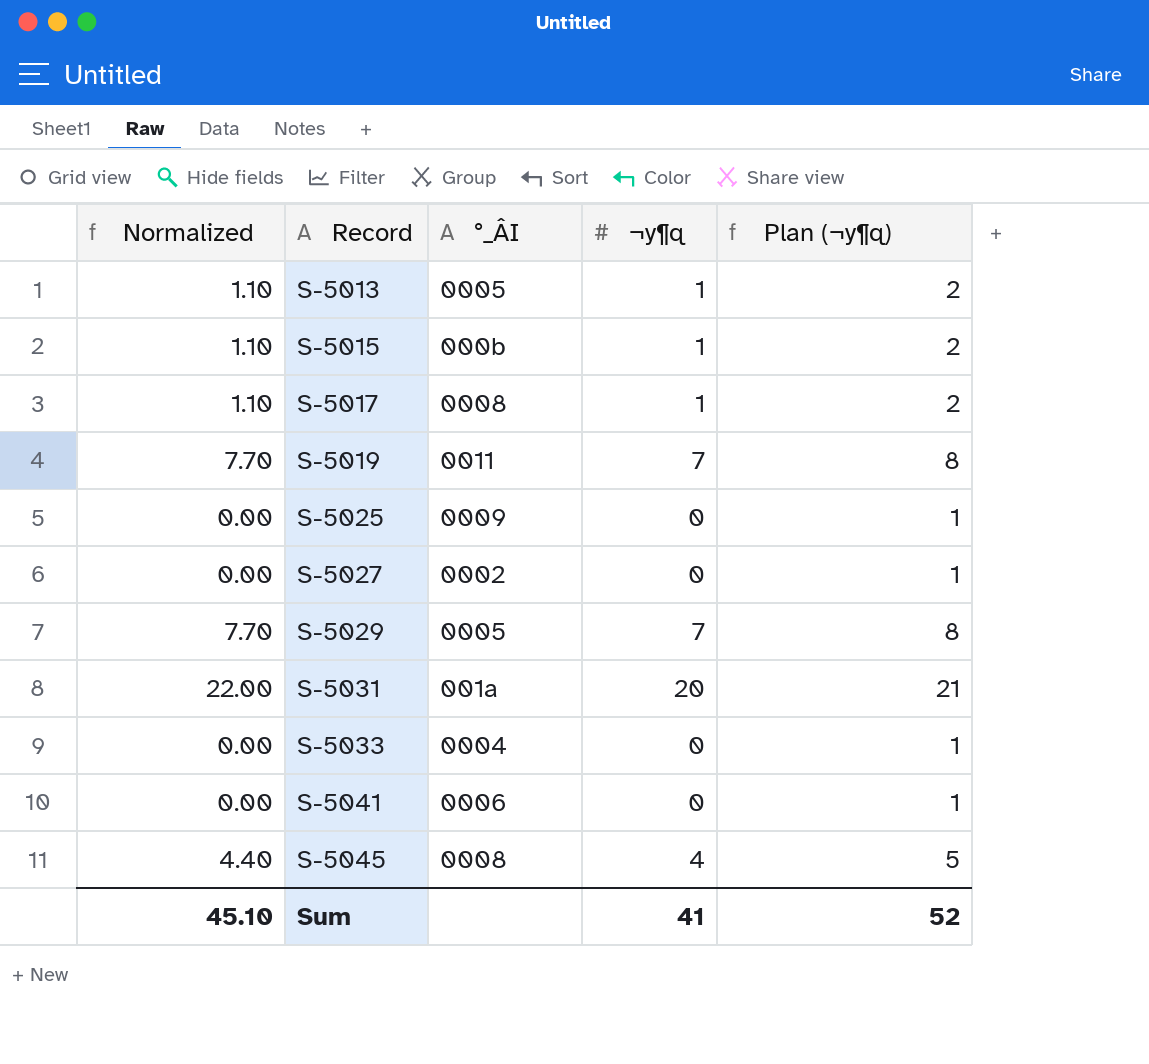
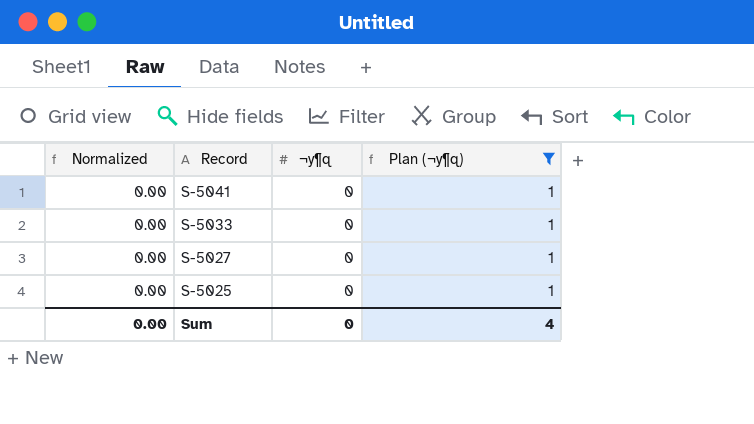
filter: none -> Plan (¬y¶q) = 1
row order: Record ascending -> Record descending
column °_ÂI | position: 3 -> none
Sum | Normalized: 45.10 -> 0.00
Sum | ¬y¶q: 41 -> 0
Sum | Plan (¬y¶q): 52 -> 4

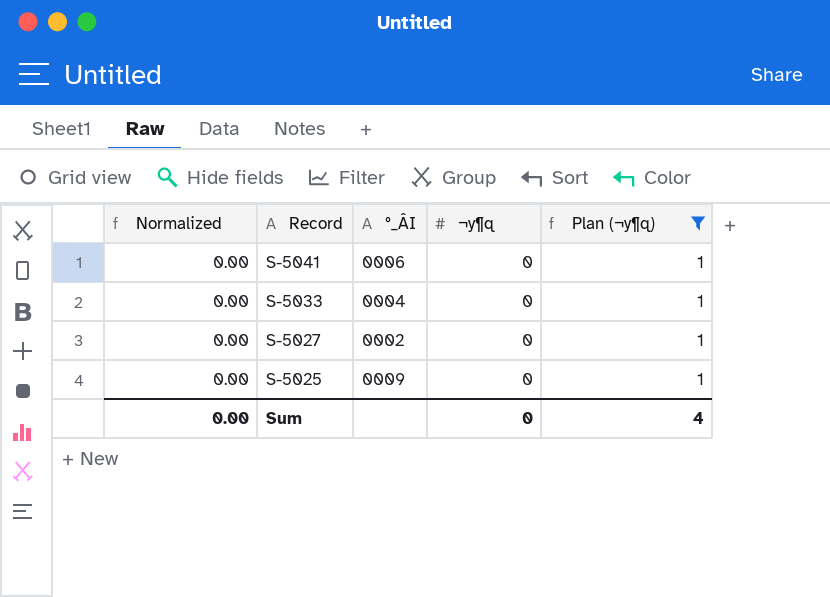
column °_ÂI | position: none -> 3

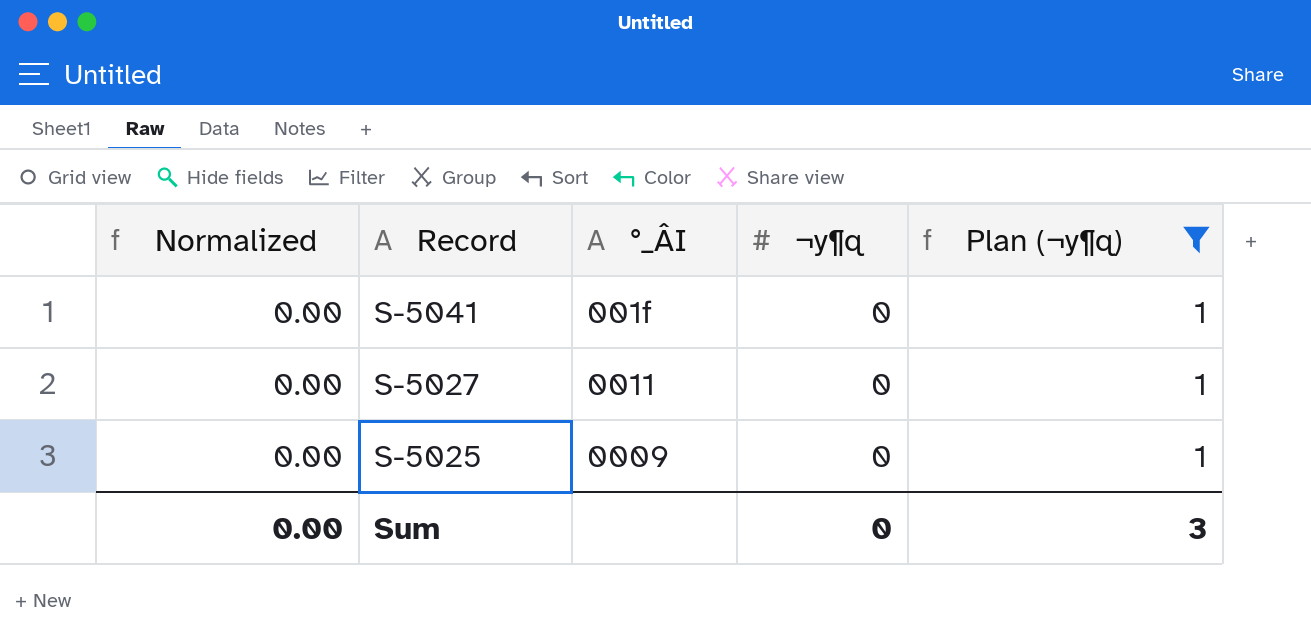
row S-5033: 0.00 | 0004 | 0 | 1 -> none
S-5041 | °_ÂI: 0006 -> 001f
S-5027 | °_ÂI: 0002 -> 0011
Sum | Plan (¬y¶q): 4 -> 3

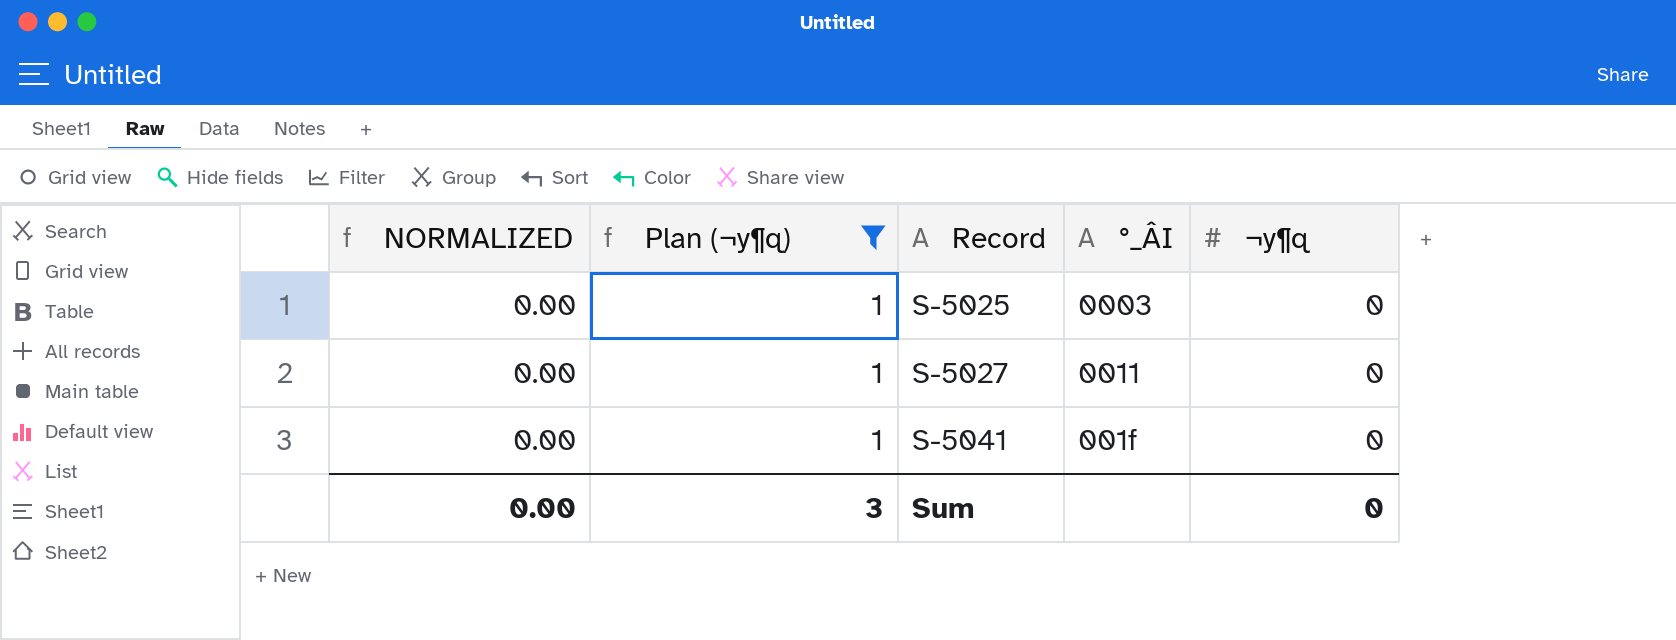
row order: Record descending -> Record ascending
column name: Normalized -> NORMALIZED
column Plan (¬y¶q) | position: 5 -> 2
S-5025 | °_ÂI: 0009 -> 0003

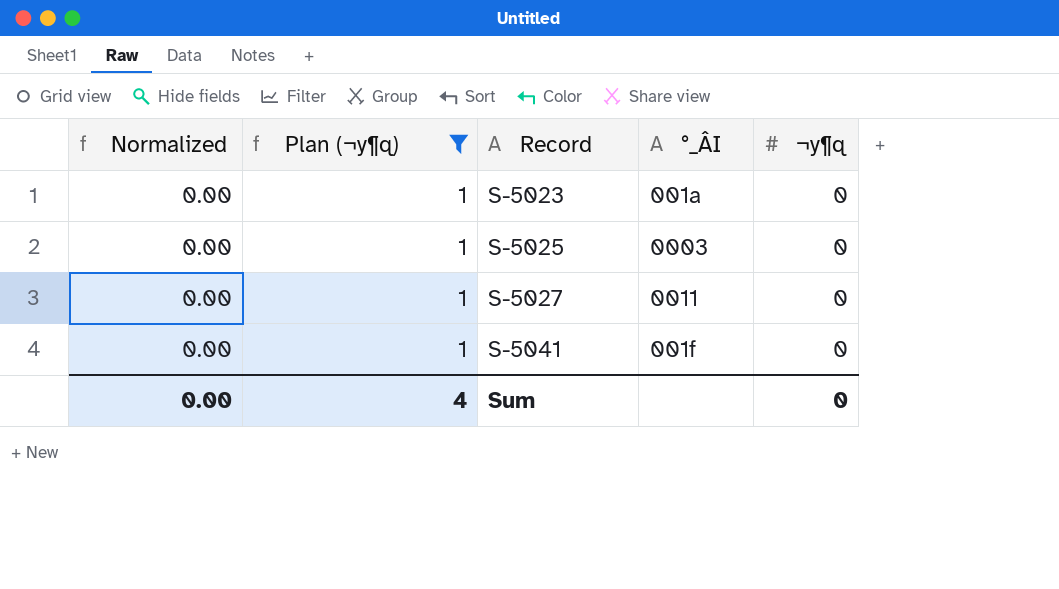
column name: NORMALIZED -> Normalized
row S-5023: none -> 0.00 | 1 | 001a | 0
Sum | Plan (¬y¶q): 3 -> 4

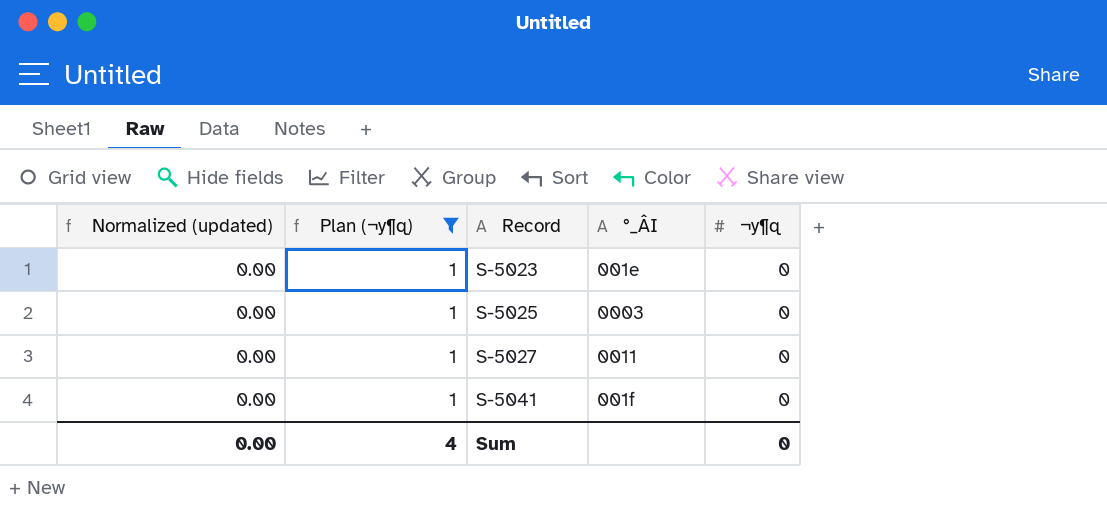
column name: Normalized -> Normalized (updated)
S-5023 | °_ÂI: 001a -> 001e

